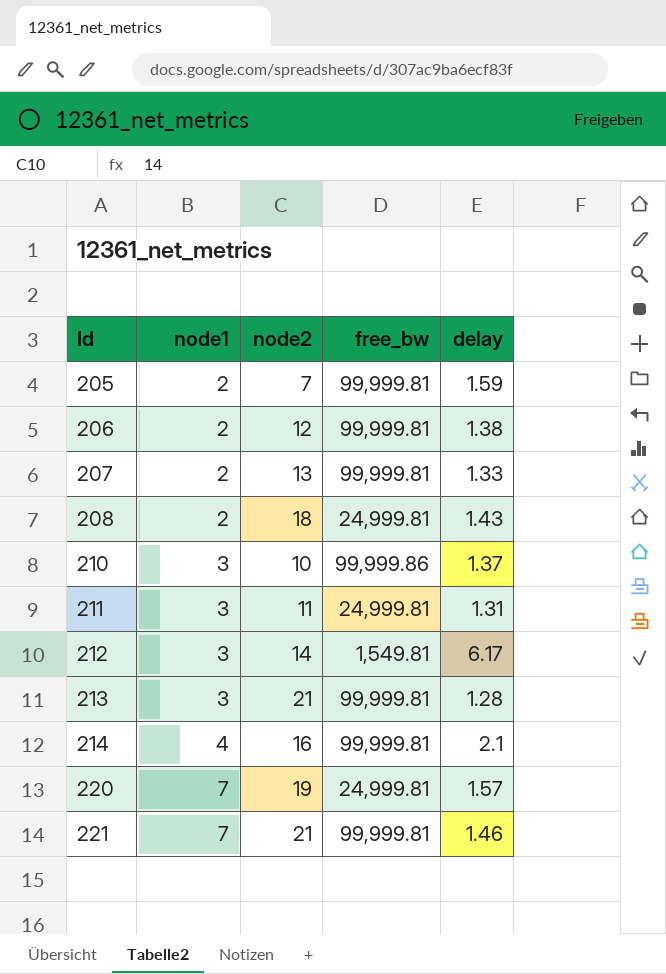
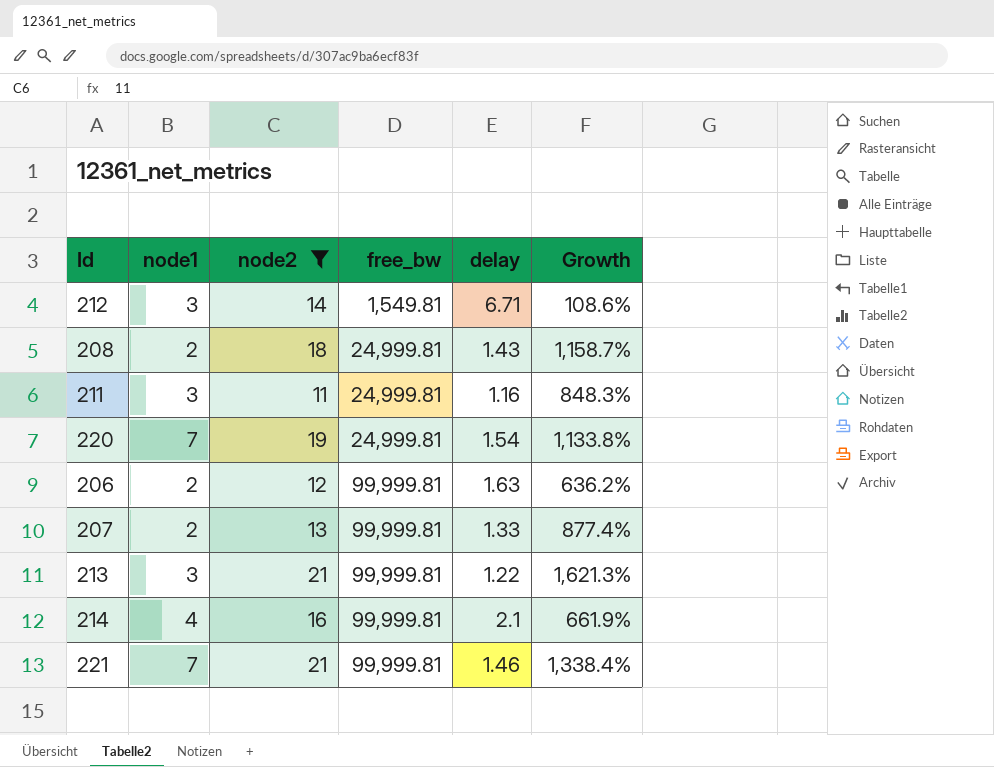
filter: none -> node2 >= 11
row order: Id ascending -> free_bw ascending
column Growth | formula: none -> ([node2] - [delay]) / [delay]
212 | delay: 6.17 -> 6.71
211 | delay: 1.31 -> 1.16
220 | delay: 1.57 -> 1.54
206 | delay: 1.38 -> 1.63
213 | delay: 1.28 -> 1.22

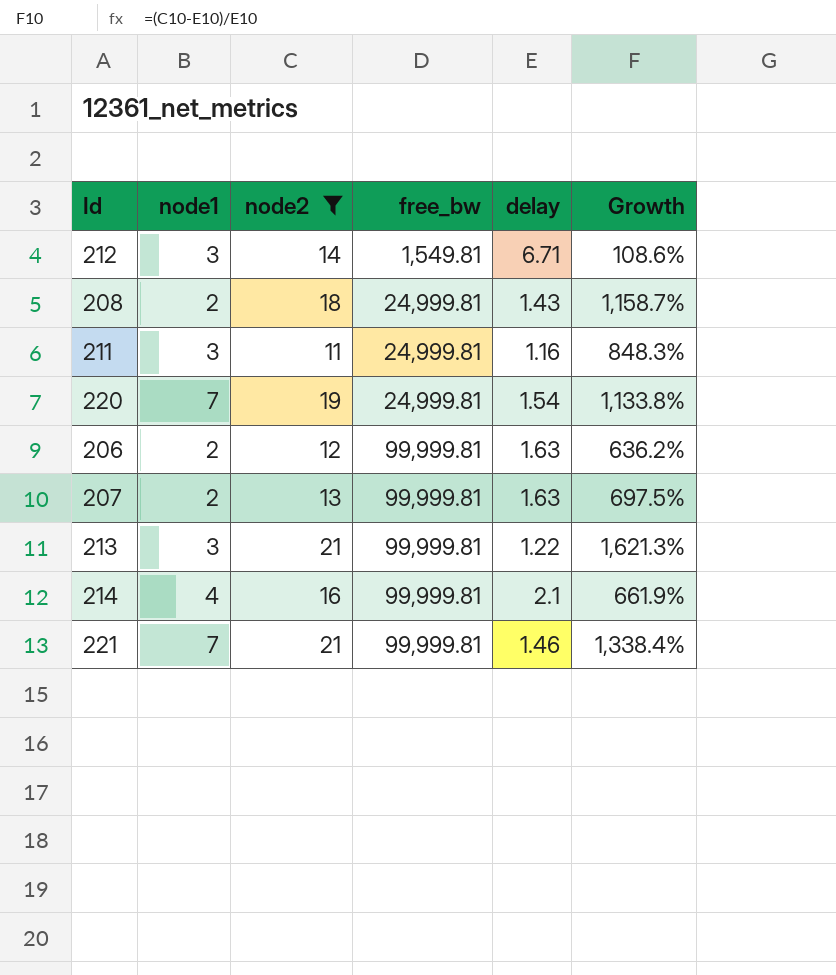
207 | delay: 1.33 -> 1.63
207 | Growth: 877.4% -> 697.5%

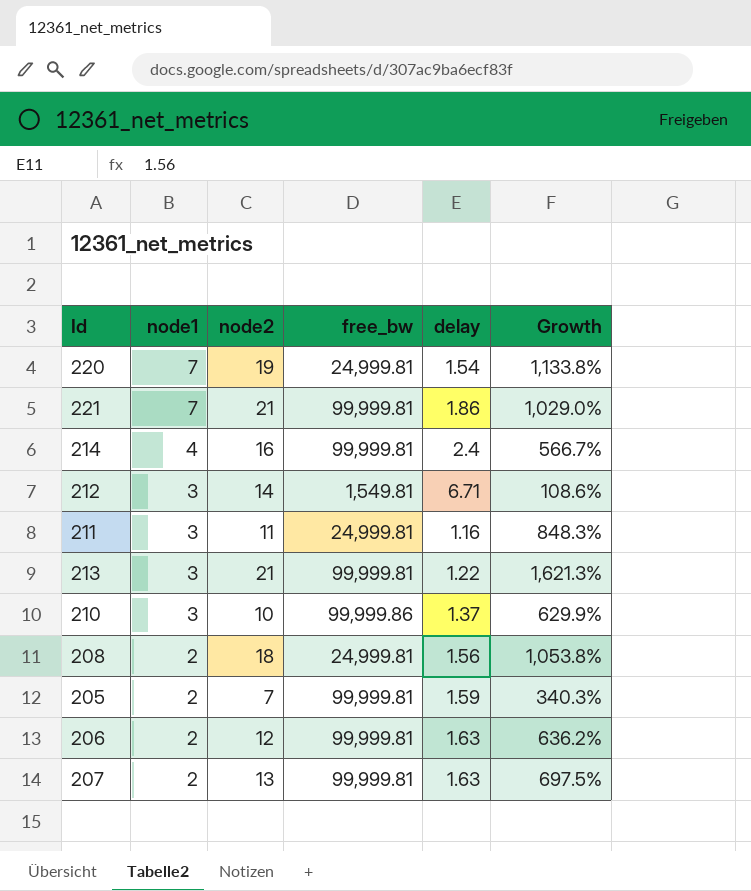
filter: node2 >= 11 -> none
row order: free_bw ascending -> node1 descending
221 | delay: 1.46 -> 1.86
221 | Growth: 1,338.4% -> 1,029.0%
214 | delay: 2.1 -> 2.4
214 | Growth: 661.9% -> 566.7%
208 | delay: 1.43 -> 1.56
208 | Growth: 1,158.7% -> 1,053.8%

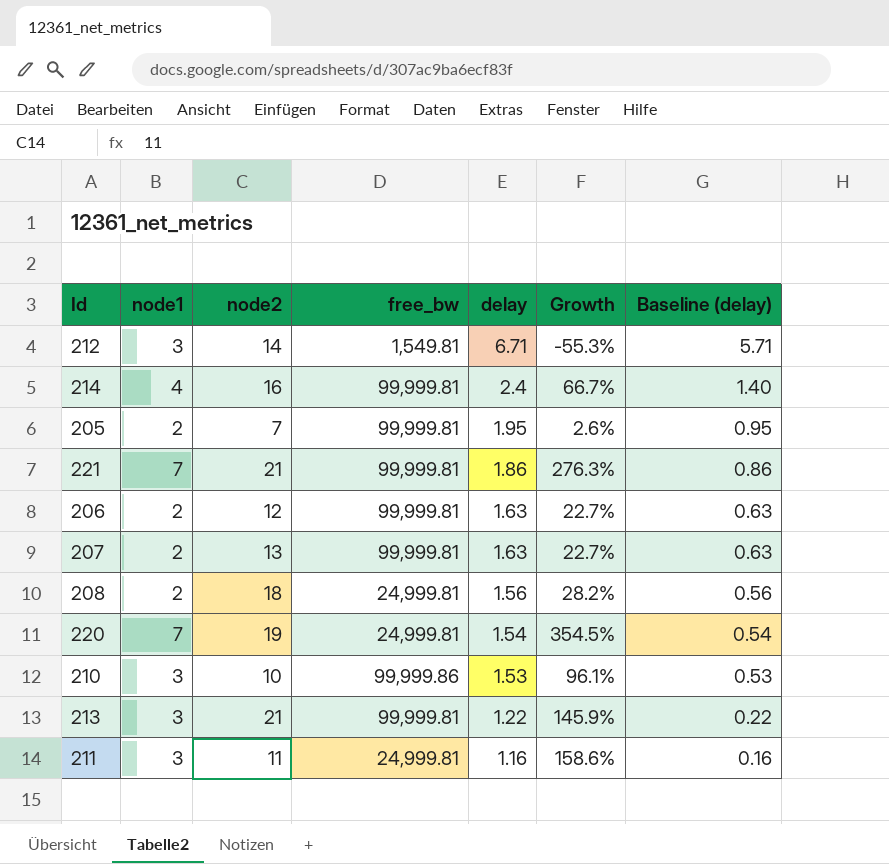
row order: node1 descending -> delay descending
column Growth | formula: ([node2] - [delay]) / [delay] -> ([node1] - [delay]) / [delay]
column Baseline (delay) | formula: none -> [delay] - 1
205 | delay: 1.59 -> 1.95
210 | delay: 1.37 -> 1.53

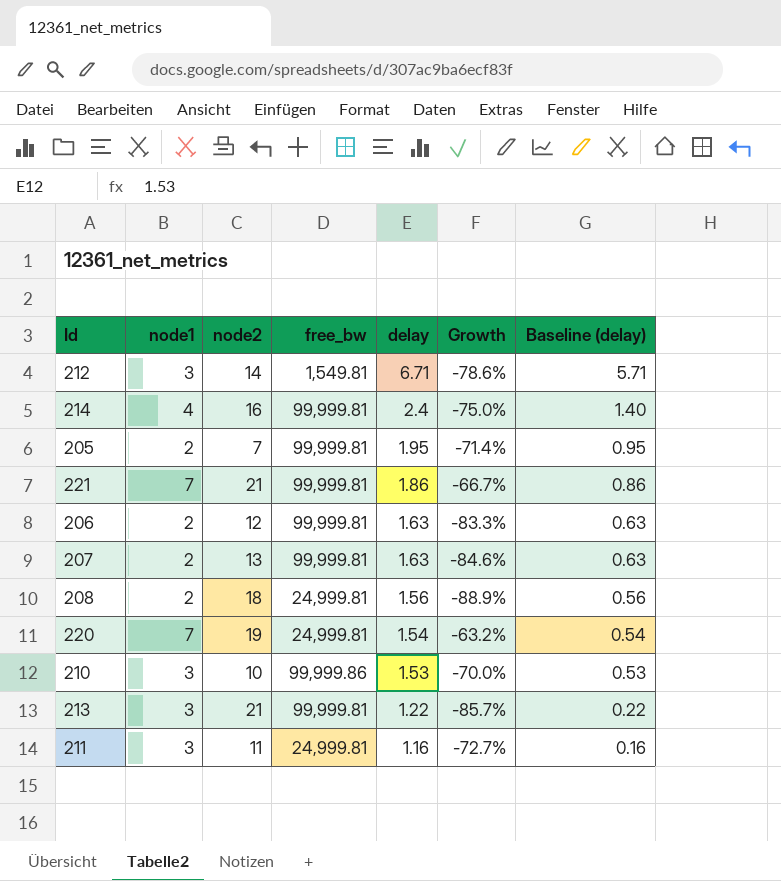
column Growth | formula: ([node1] - [delay]) / [delay] -> ([node1] - [node2]) / [node2]

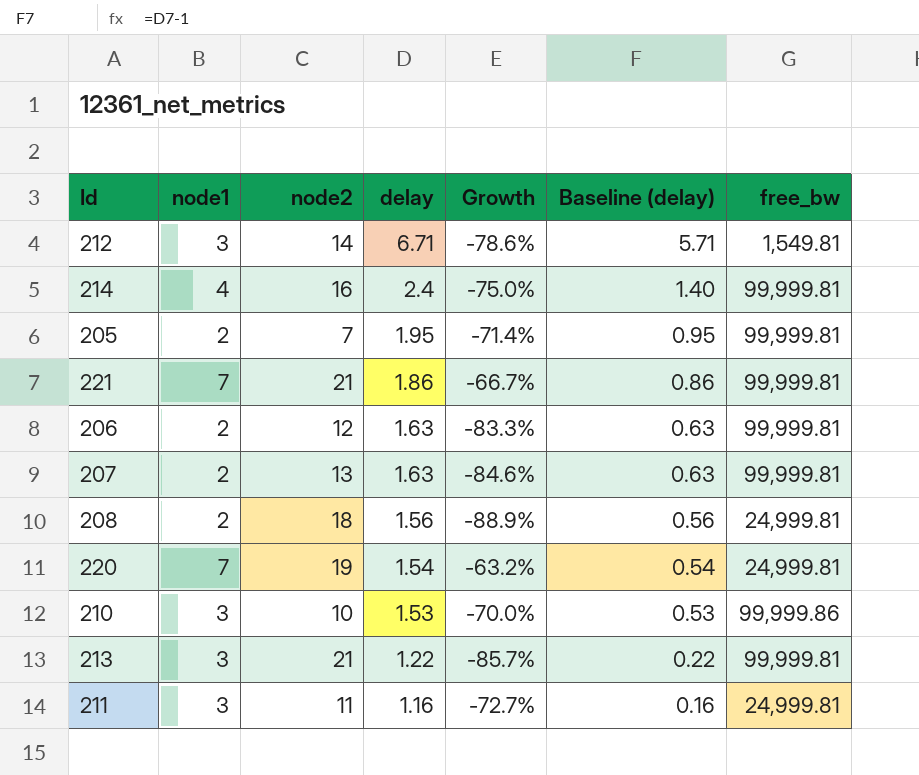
column free_bw | position: 4 -> 7

